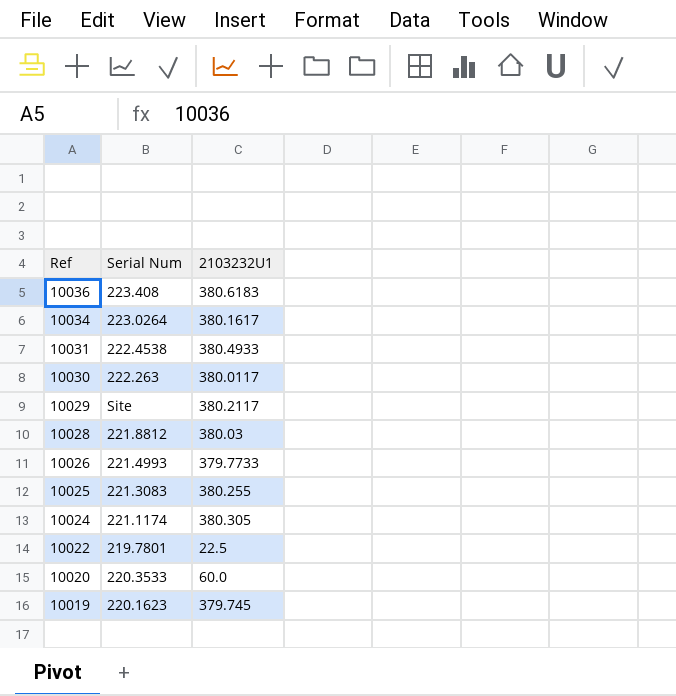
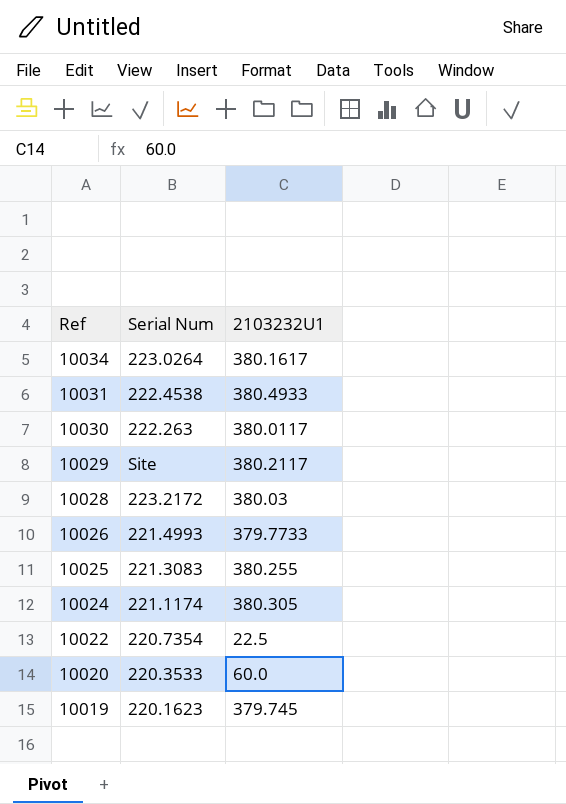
row 10036: 223.408 | 380.6183 -> none
10028 | Serial Num: 221.8812 -> 223.2172
10022 | Serial Num: 219.7801 -> 220.7354

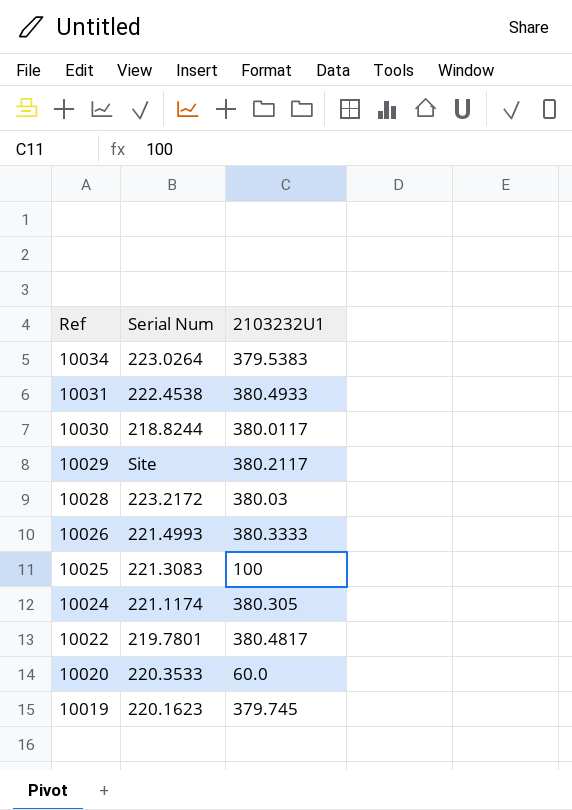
10034 | 2103232U1: 380.1617 -> 379.5383
10030 | Serial Num: 222.263 -> 218.8244
10026 | 2103232U1: 379.7733 -> 380.3333
10025 | 2103232U1: 380.255 -> 100
10022 | Serial Num: 220.7354 -> 219.7801
10022 | 2103232U1: 22.5 -> 380.4817

